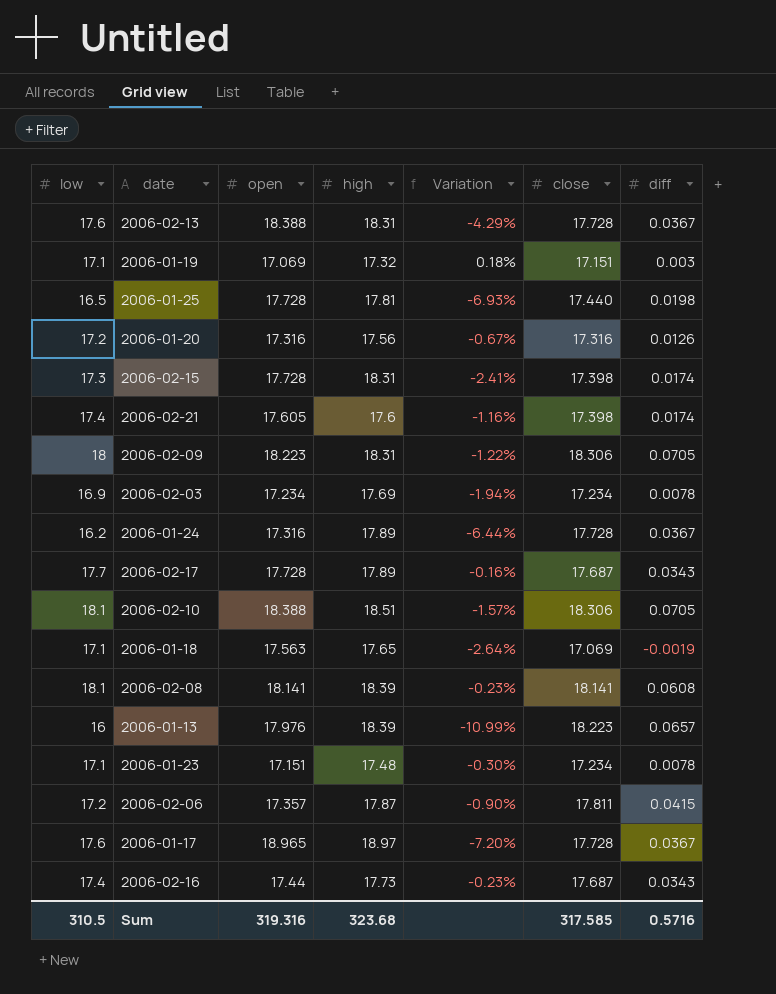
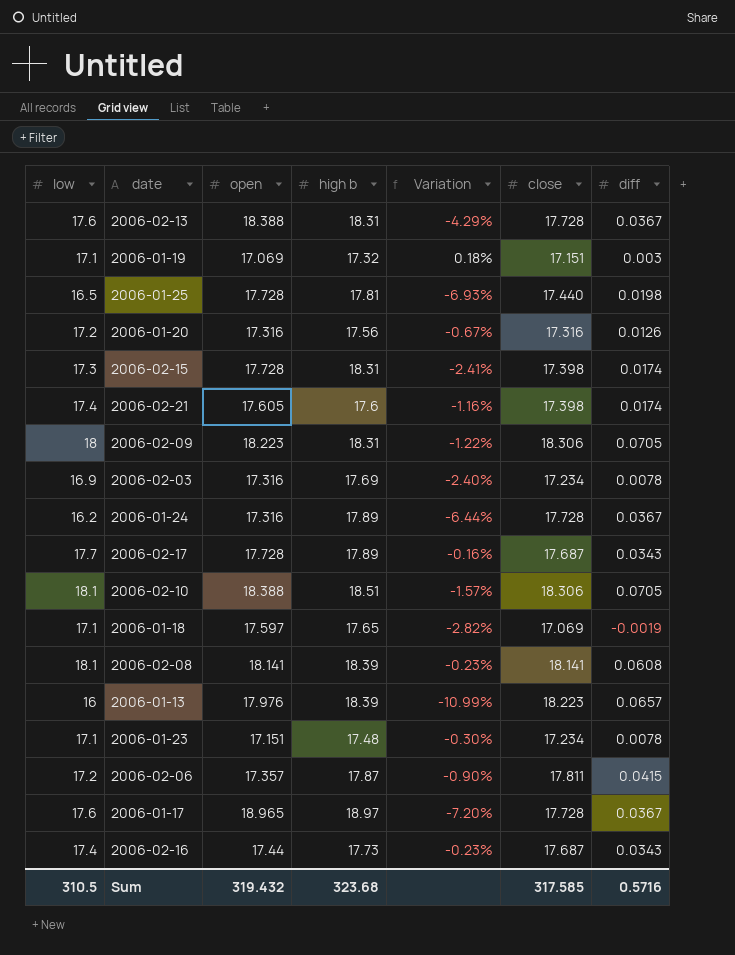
column name: high -> high b
2006-02-03 | open: 17.234 -> 17.316
2006-02-03 | Variation: -1.94% -> -2.40%
2006-01-18 | open: 17.563 -> 17.597
2006-01-18 | Variation: -2.64% -> -2.82%
Sum | open: 319.316 -> 319.432

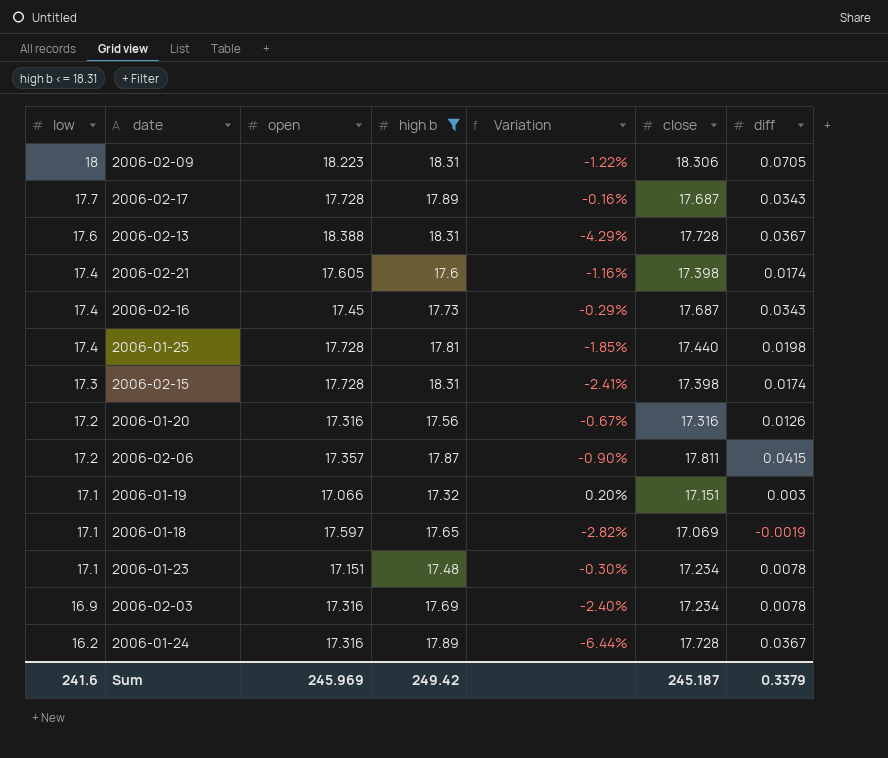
filter: none -> high b <= 18.31
row order: none -> low descending
2006-02-16 | open: 17.44 -> 17.45
2006-02-16 | Variation: -0.23% -> -0.29%
2006-01-25 | low: 16.5 -> 17.4
2006-01-25 | Variation: -6.93% -> -1.85%
2006-01-19 | open: 17.069 -> 17.066
2006-01-19 | Variation: 0.18% -> 0.20%
Sum | low: 310.5 -> 241.6
Sum | open: 319.432 -> 245.969
Sum | high b: 323.68 -> 249.42
Sum | close: 317.585 -> 245.187
Sum | diff: 0.5716 -> 0.3379

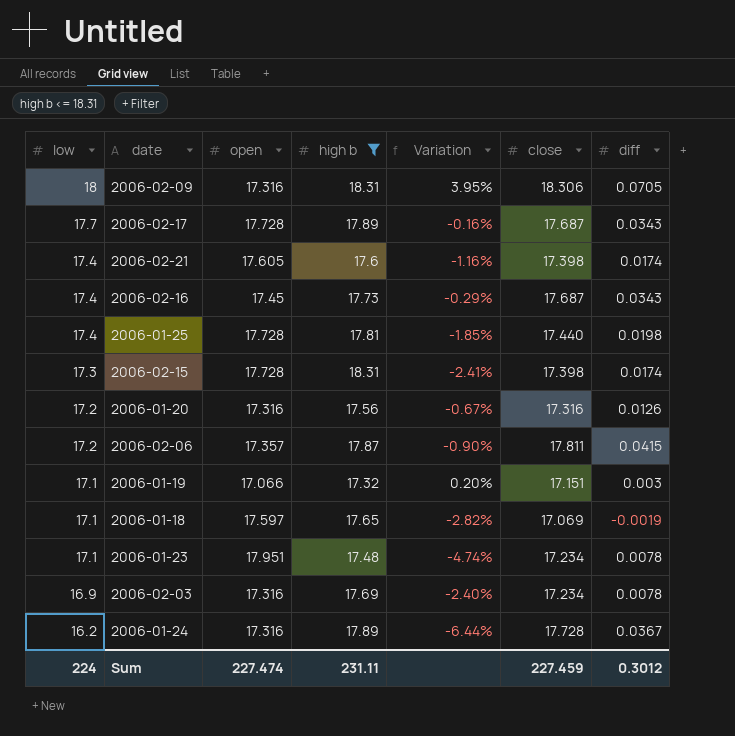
row 2006-02-13: 17.6 | 18.388 | 18.31 | -4.29% | 17.728 | 0.0367 -> none
2006-02-09 | open: 18.223 -> 17.316
2006-02-09 | Variation: -1.22% -> 3.95%
2006-01-23 | open: 17.151 -> 17.951
2006-01-23 | Variation: -0.30% -> -4.74%
Sum | low: 241.6 -> 224
Sum | open: 245.969 -> 227.474
Sum | high b: 249.42 -> 231.11
Sum | close: 245.187 -> 227.459
Sum | diff: 0.3379 -> 0.3012

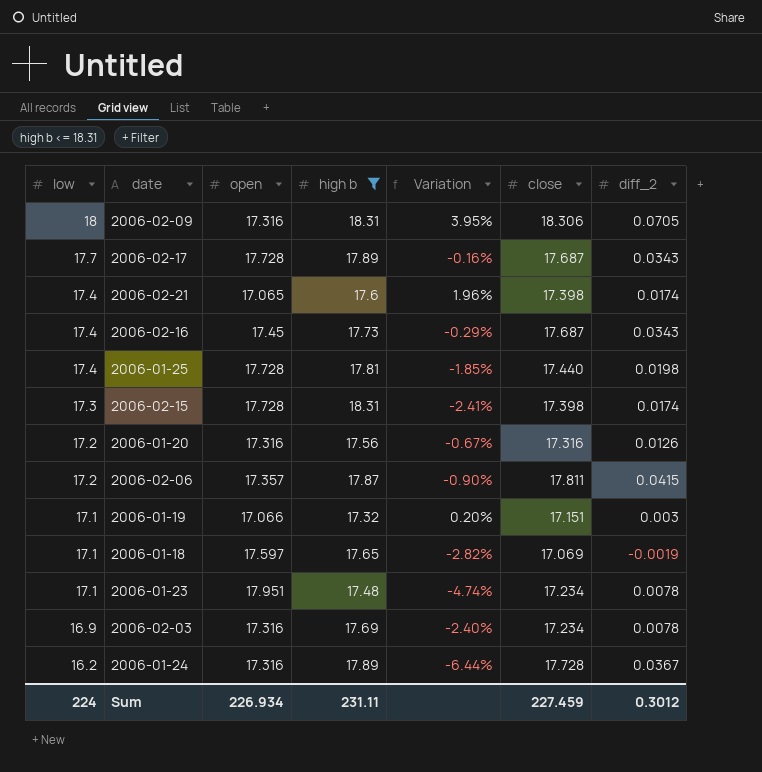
column name: diff -> diff_2
2006-02-21 | open: 17.605 -> 17.065
2006-02-21 | Variation: -1.16% -> 1.96%
Sum | open: 227.474 -> 226.934

